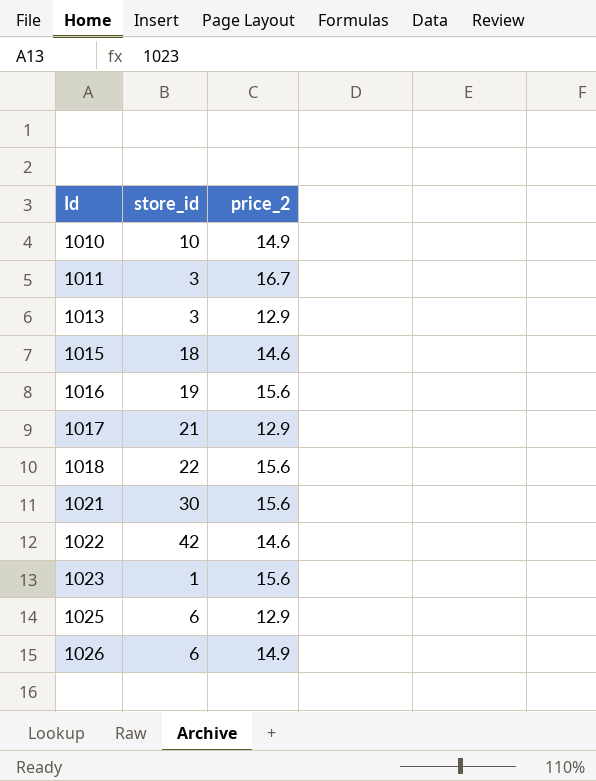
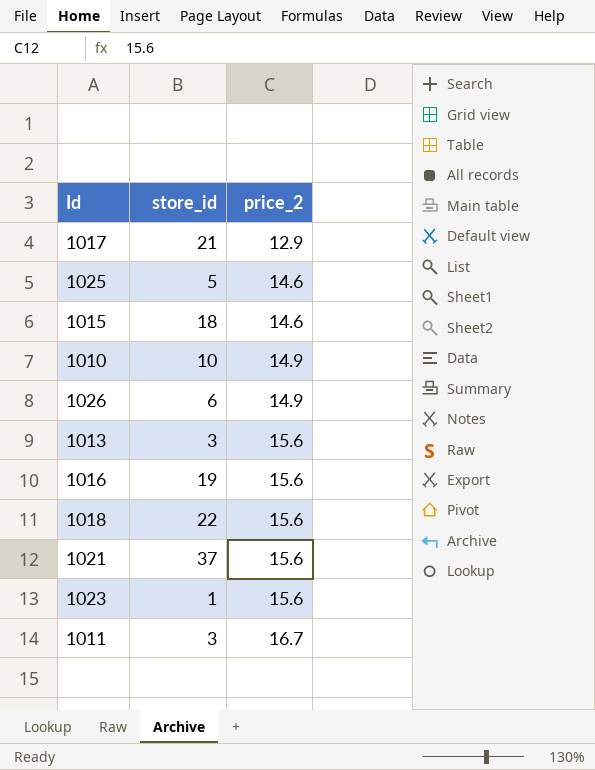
row order: Id ascending -> price_2 ascending
row 1022: 42 | 14.6 -> none
1025 | store_id: 6 -> 5
1025 | price_2: 12.9 -> 14.6
1013 | price_2: 12.9 -> 15.6
1021 | store_id: 30 -> 37

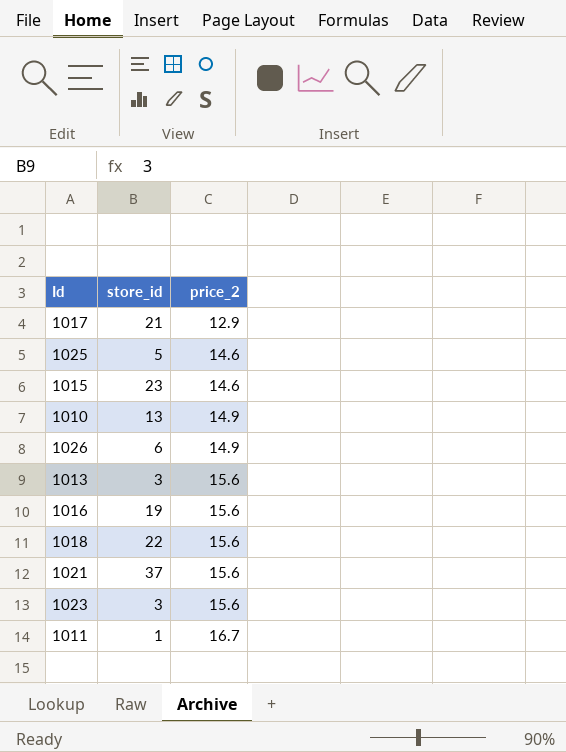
1015 | store_id: 18 -> 23
1010 | store_id: 10 -> 13
1023 | store_id: 1 -> 3
1011 | store_id: 3 -> 1

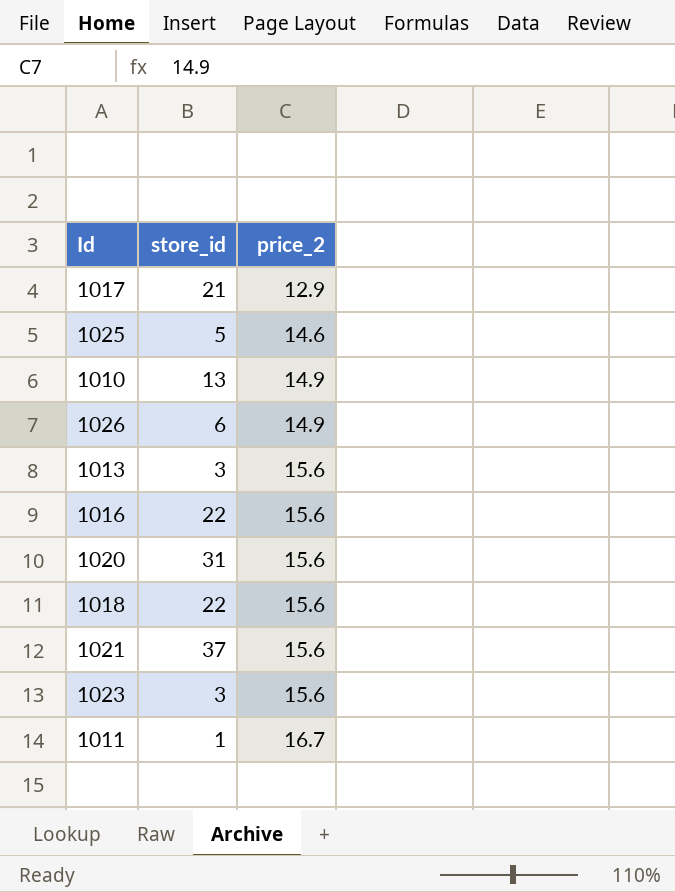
row 1015: 23 | 14.6 -> none
1016 | store_id: 19 -> 22
row 1020: none -> 31 | 15.6

